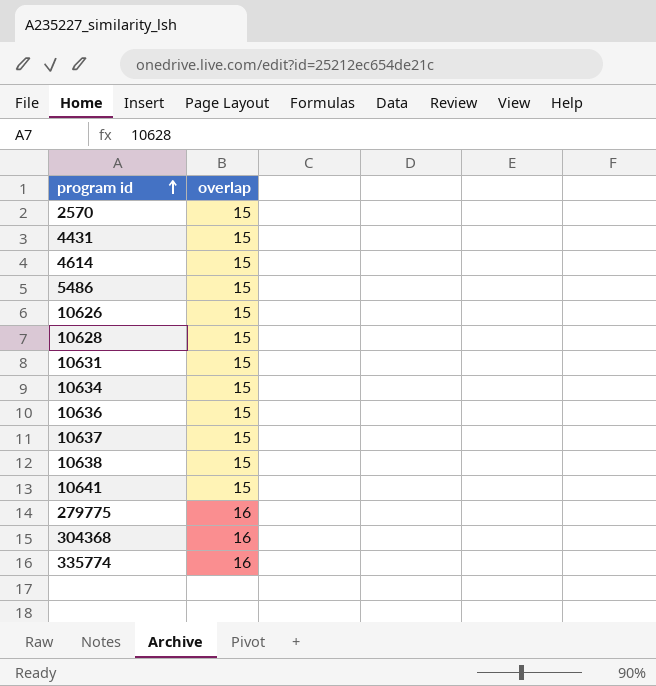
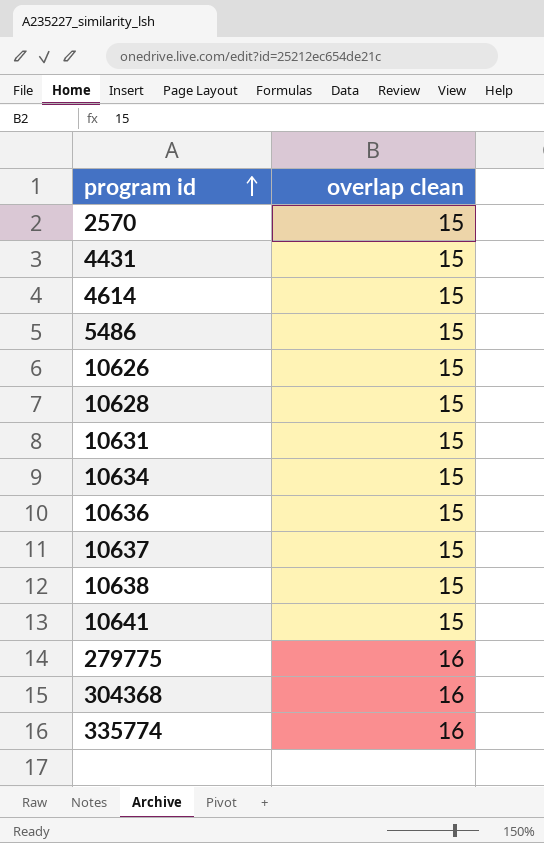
column name: overlap -> overlap clean

